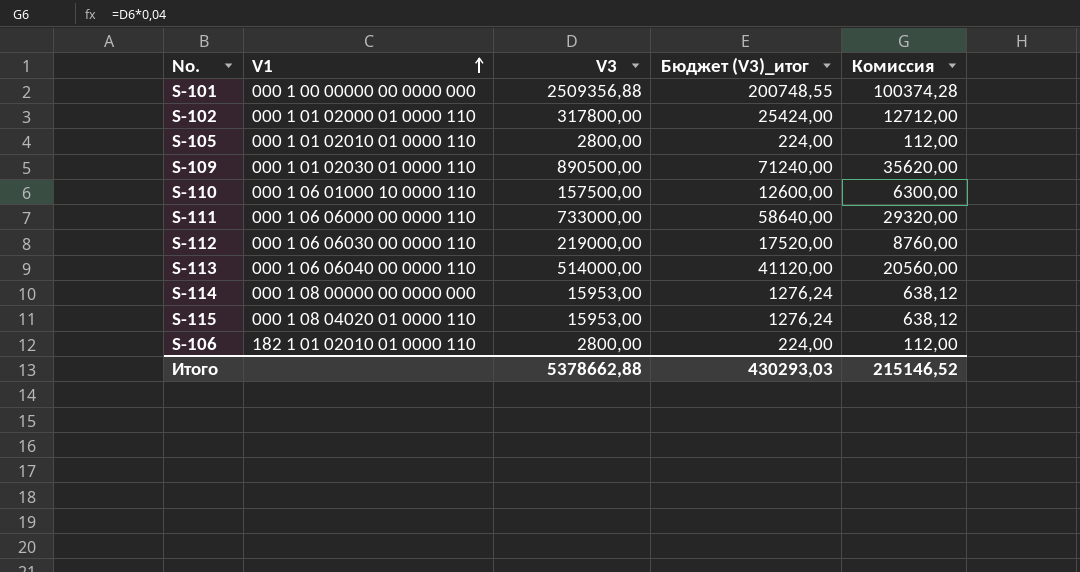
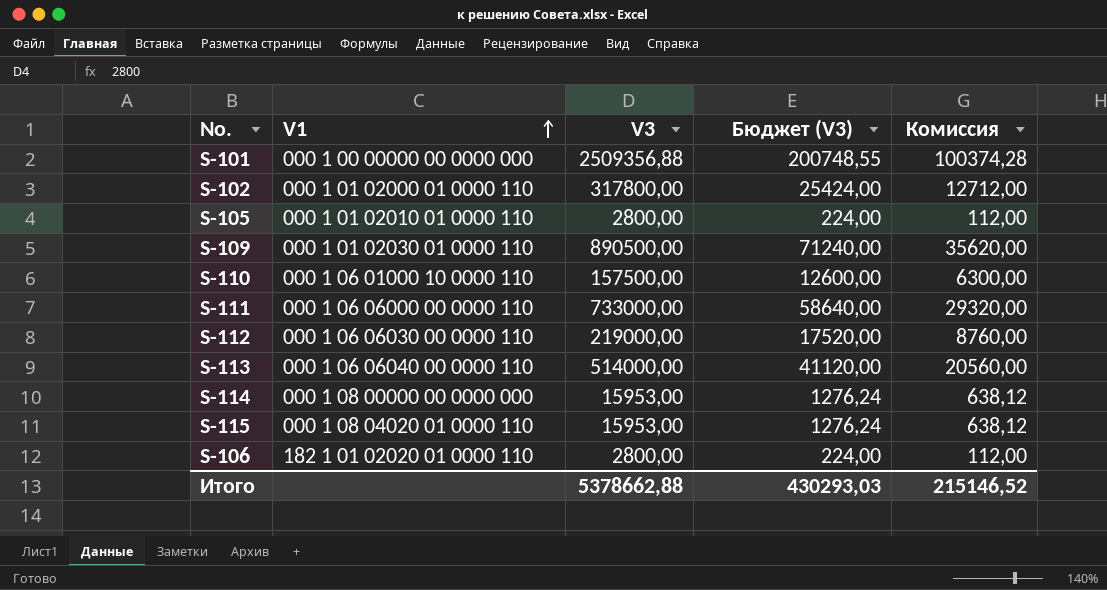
column name: Бюджет (V3)_итог -> Бюджет (V3)
S-106 | V1: 182 1 01 02010 01 0000 110 -> 182 1 01 02020 01 0000 110

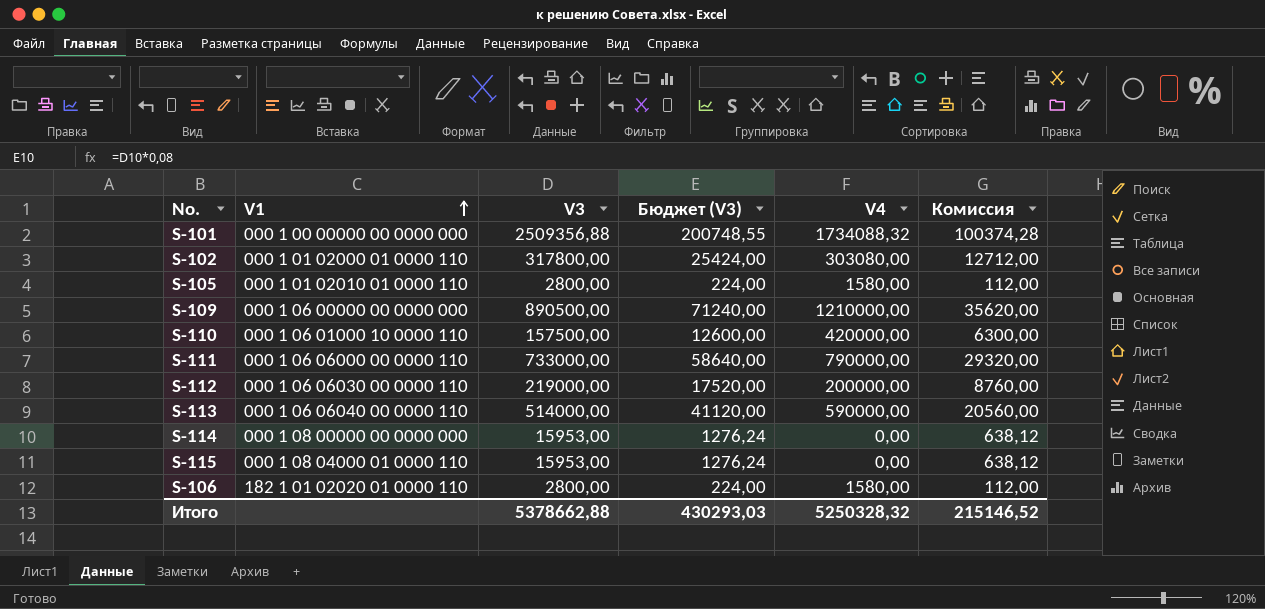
column V4 | position: none -> 5
S-109 | V1: 000 1 01 02030 01 0000 110 -> 000 1 06 00000 00 0000 000
S-115 | V1: 000 1 08 04020 01 0000 110 -> 000 1 08 04000 01 0000 110

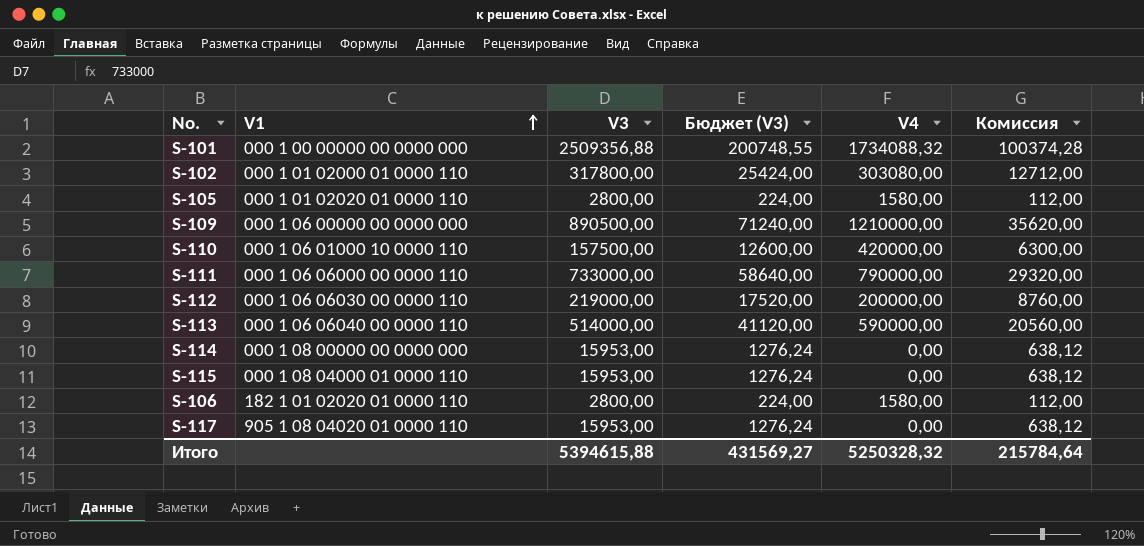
S-105 | V1: 000 1 01 02010 01 0000 110 -> 000 1 01 02020 01 0000 110
row S-117: none -> 905 1 08 04020 01 0000 110 | 15953,00 | 1276,24 | 0,00 | 638,12
Итого | V3: 5378662,88 -> 5394615,88
Итого | Бюджет (V3): 430293,03 -> 431569,27
Итого | Комиссия: 215146,52 -> 215784,64

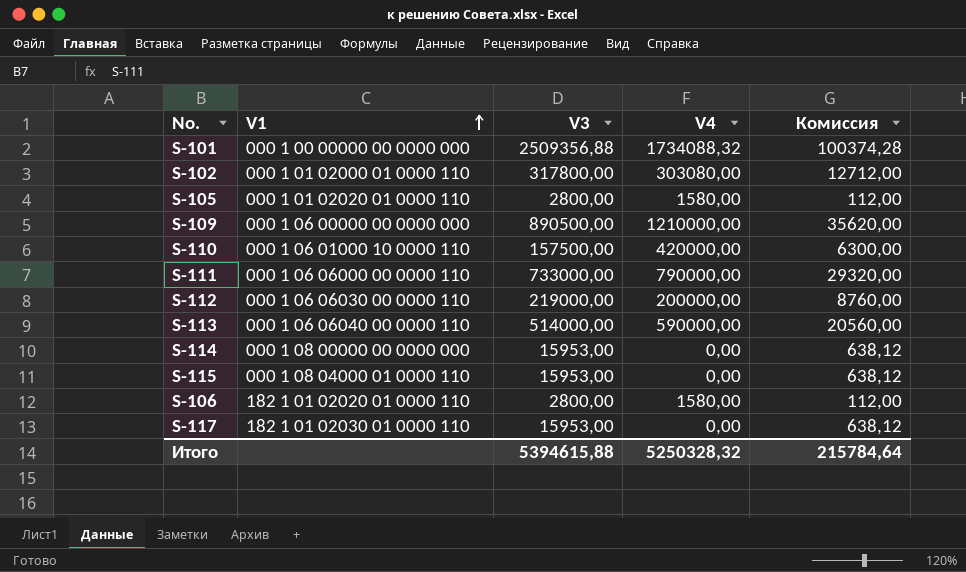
column Бюджет (V3) | formula: [V3] * 0,08 -> none
S-117 | V1: 905 1 08 04020 01 0000 110 -> 182 1 01 02030 01 0000 110

